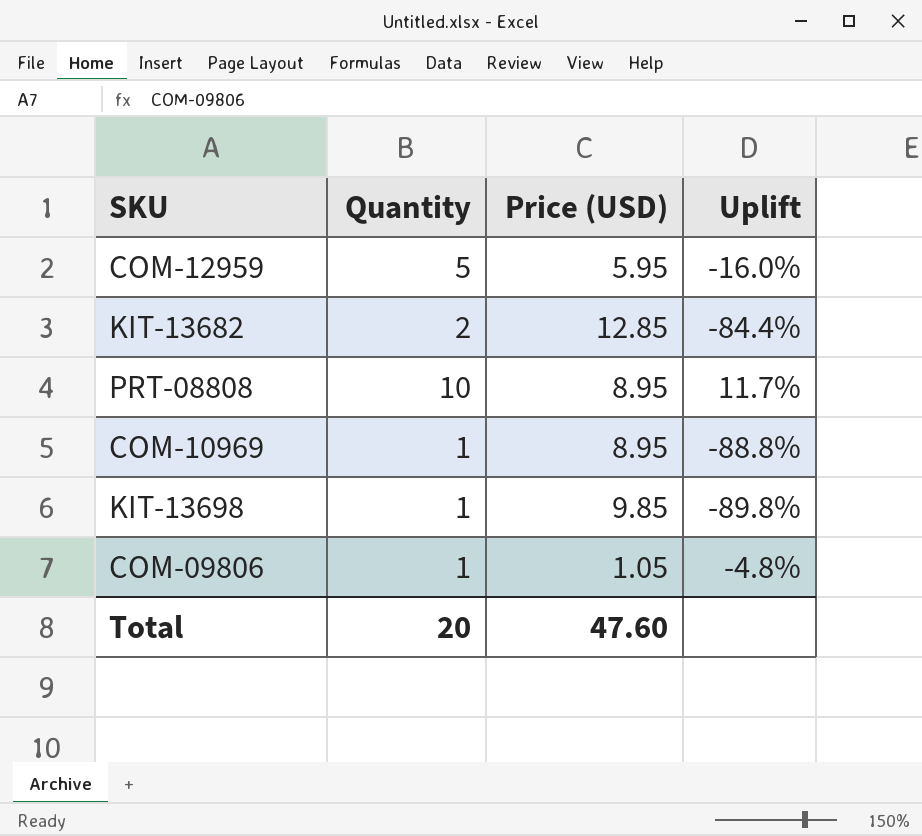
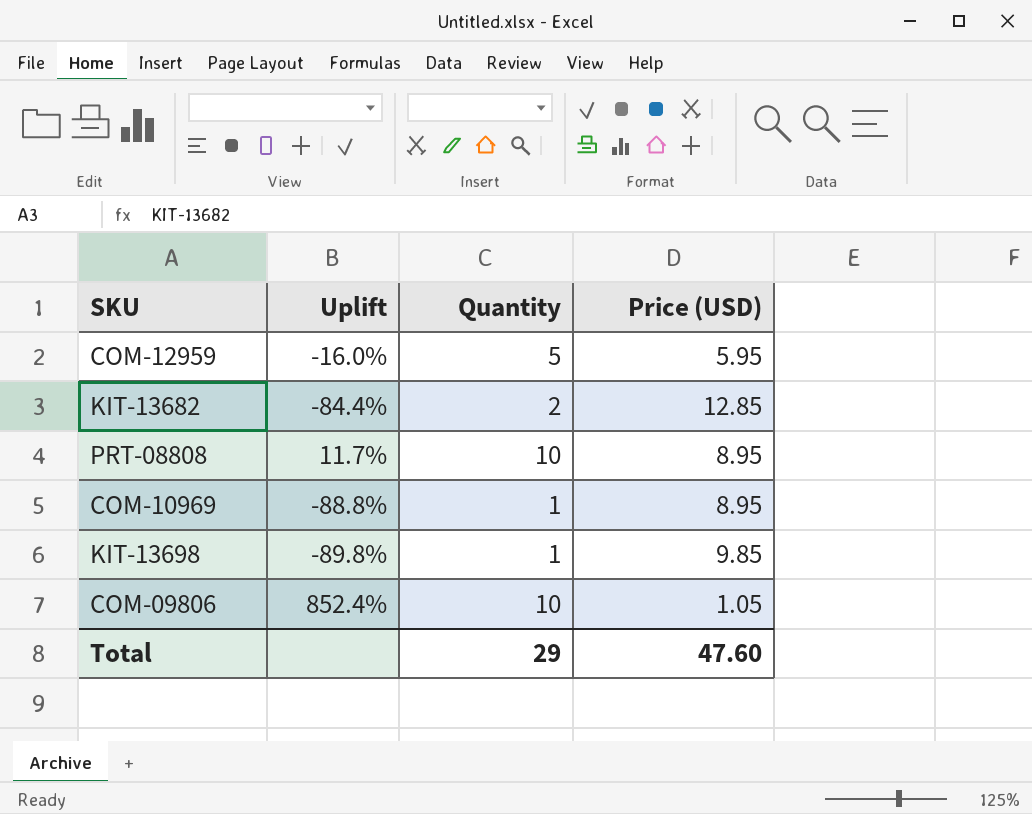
column Uplift | position: 4 -> 2
COM-09806 | Uplift: -4.8% -> 852.4%
COM-09806 | Quantity: 1 -> 10
Total | Quantity: 20 -> 29

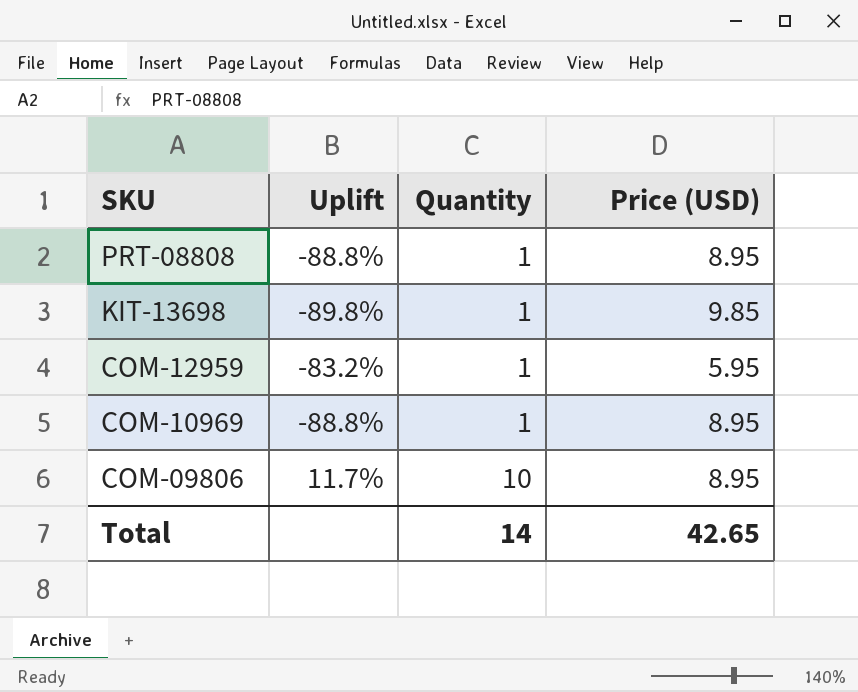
row order: none -> SKU descending
row KIT-13682: -84.4% | 2 | 12.85 -> none
PRT-08808 | Uplift: 11.7% -> -88.8%
PRT-08808 | Quantity: 10 -> 1
COM-12959 | Uplift: -16.0% -> -83.2%
COM-12959 | Quantity: 5 -> 1
COM-09806 | Uplift: 852.4% -> 11.7%
COM-09806 | Price (USD): 1.05 -> 8.95
Total | Quantity: 29 -> 14
Total | Price (USD): 47.60 -> 42.65

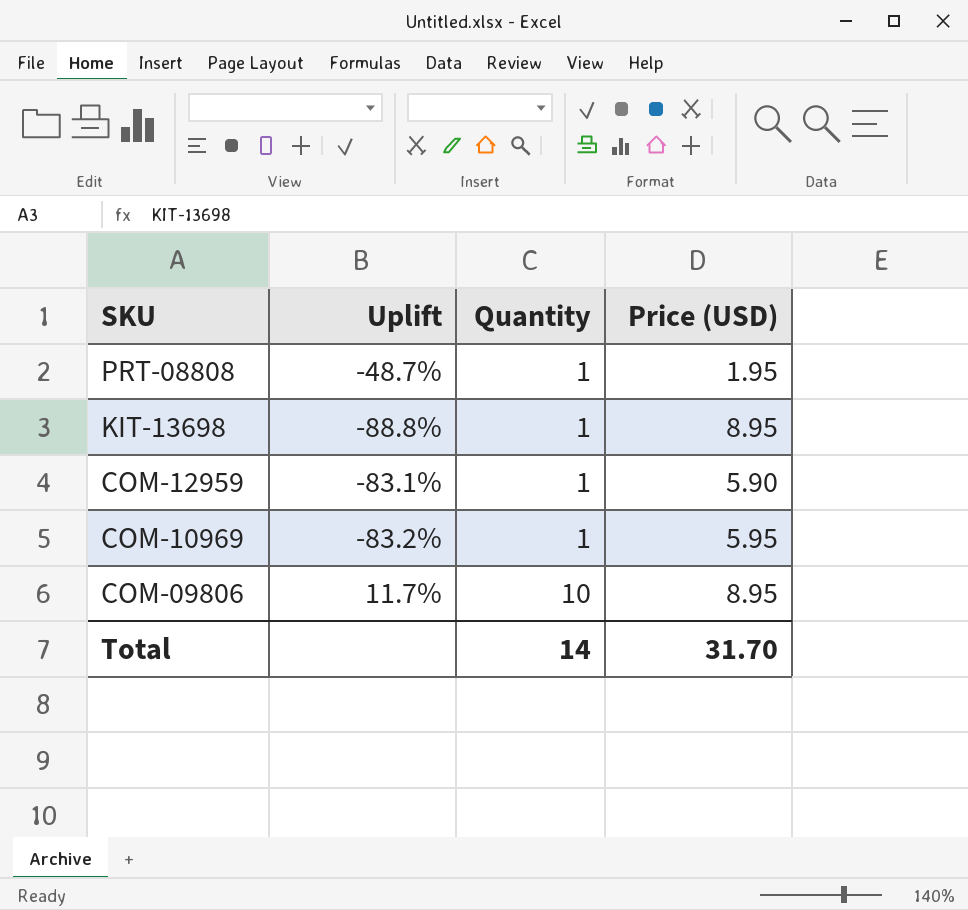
PRT-08808 | Uplift: -88.8% -> -48.7%
PRT-08808 | Price (USD): 8.95 -> 1.95
KIT-13698 | Uplift: -89.8% -> -88.8%
KIT-13698 | Price (USD): 9.85 -> 8.95
COM-12959 | Uplift: -83.2% -> -83.1%
COM-12959 | Price (USD): 5.95 -> 5.90
COM-10969 | Uplift: -88.8% -> -83.2%
COM-10969 | Price (USD): 8.95 -> 5.95
Total | Price (USD): 42.65 -> 31.70

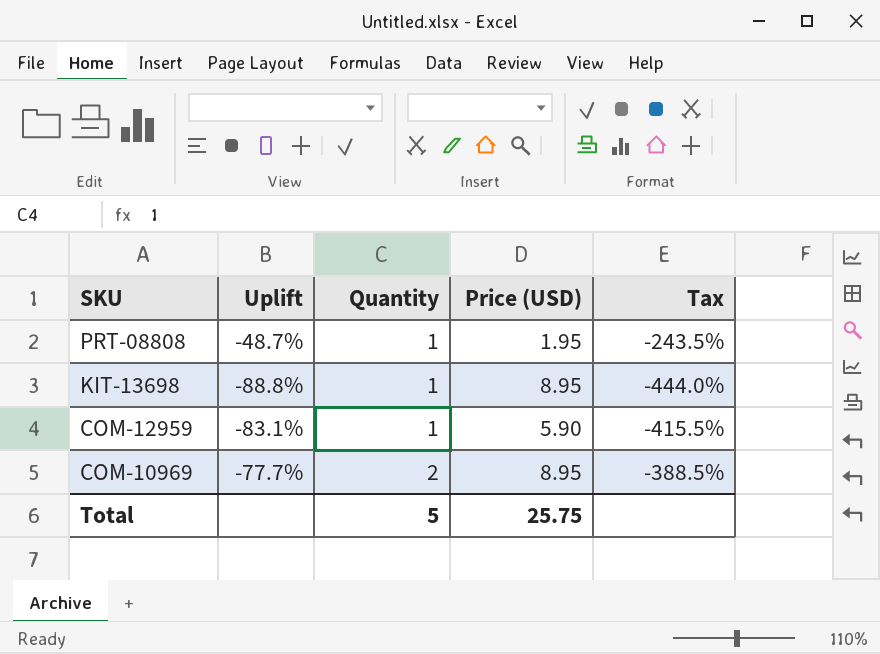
column Tax | formula: none -> [Uplift] * 5
row COM-09806: 11.7% | 10 | 8.95 -> none
COM-10969 | Uplift: -83.2% -> -77.7%
COM-10969 | Quantity: 1 -> 2
COM-10969 | Price (USD): 5.95 -> 8.95
Total | Quantity: 14 -> 5
Total | Price (USD): 31.70 -> 25.75

